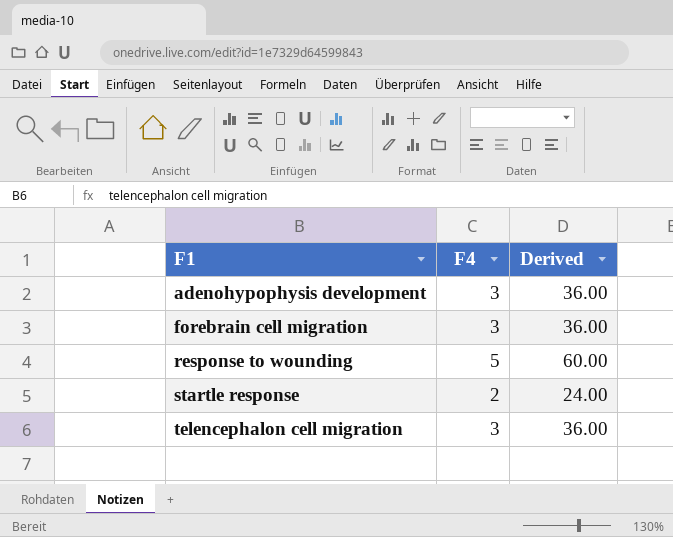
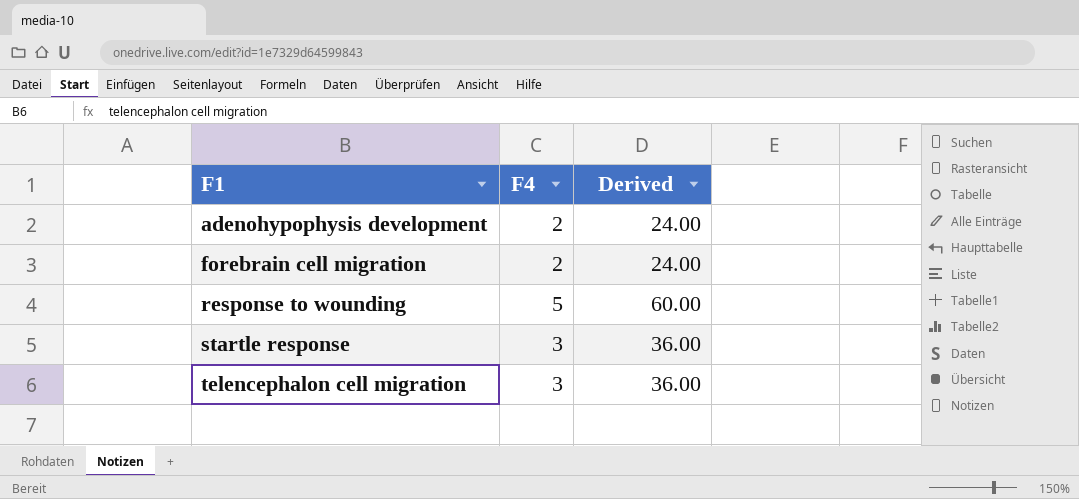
adenohypophysis development | F4: 3 -> 2
adenohypophysis development | Derived: 36.00 -> 24.00
forebrain cell migration | F4: 3 -> 2
forebrain cell migration | Derived: 36.00 -> 24.00
startle response | F4: 2 -> 3
startle response | Derived: 24.00 -> 36.00

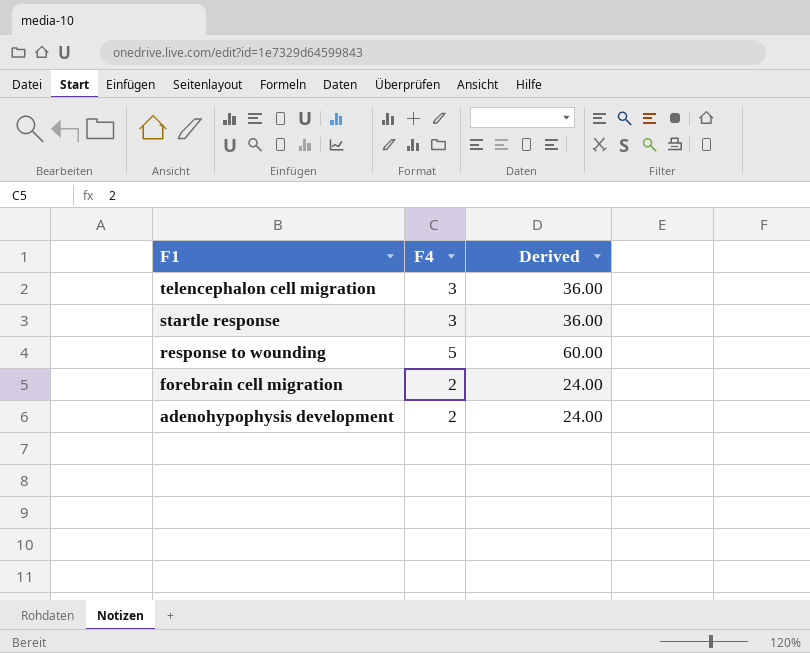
row order: F1 ascending -> F1 descending

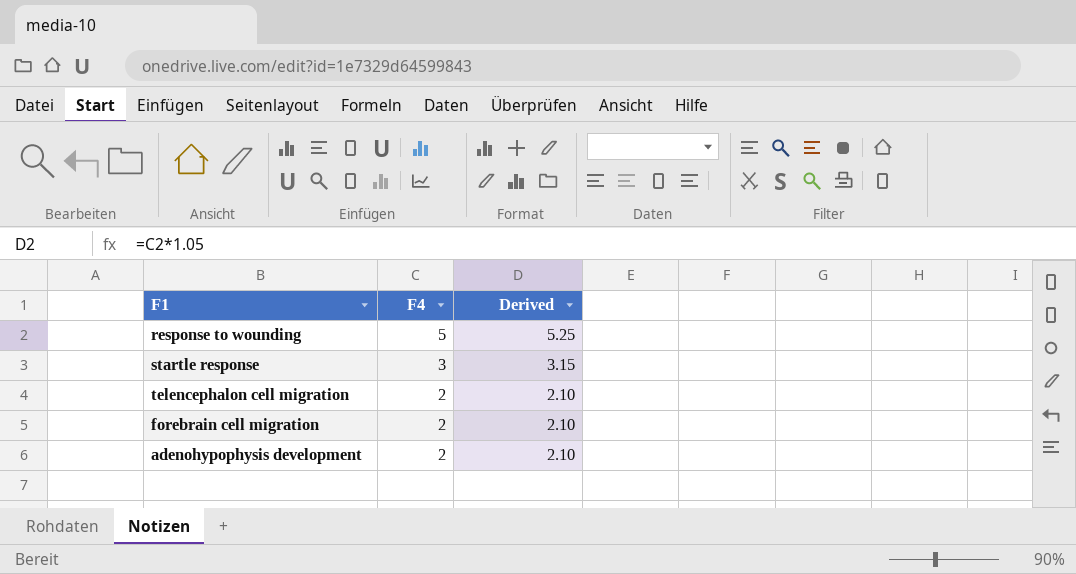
row order: F1 descending -> F4 descending
column Derived | formula: [F4] * 12 -> [F4] * 1.05
telencephalon cell migration | F4: 3 -> 2

